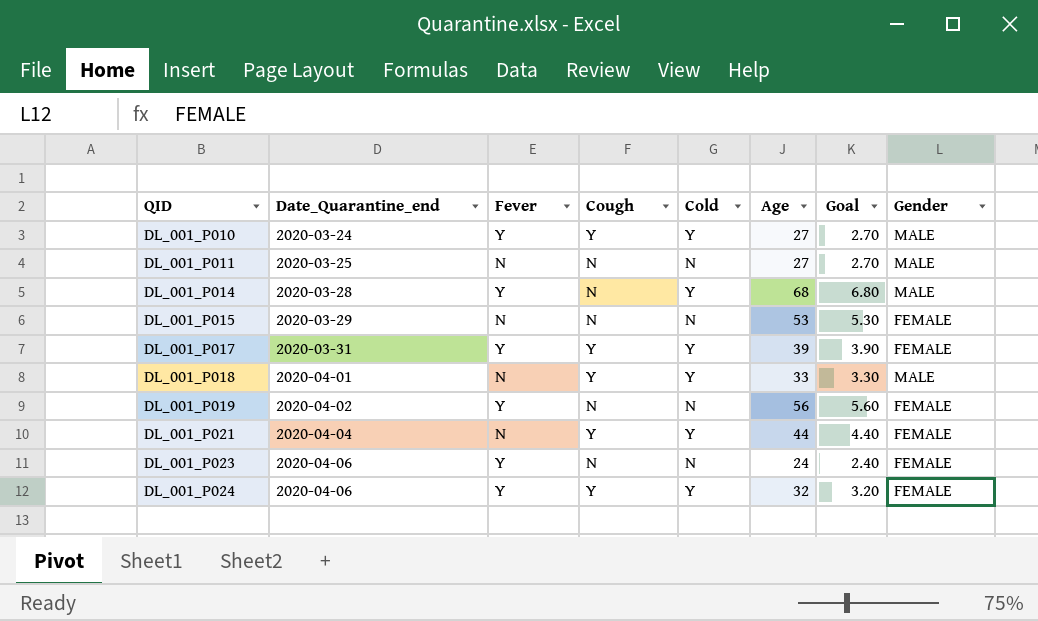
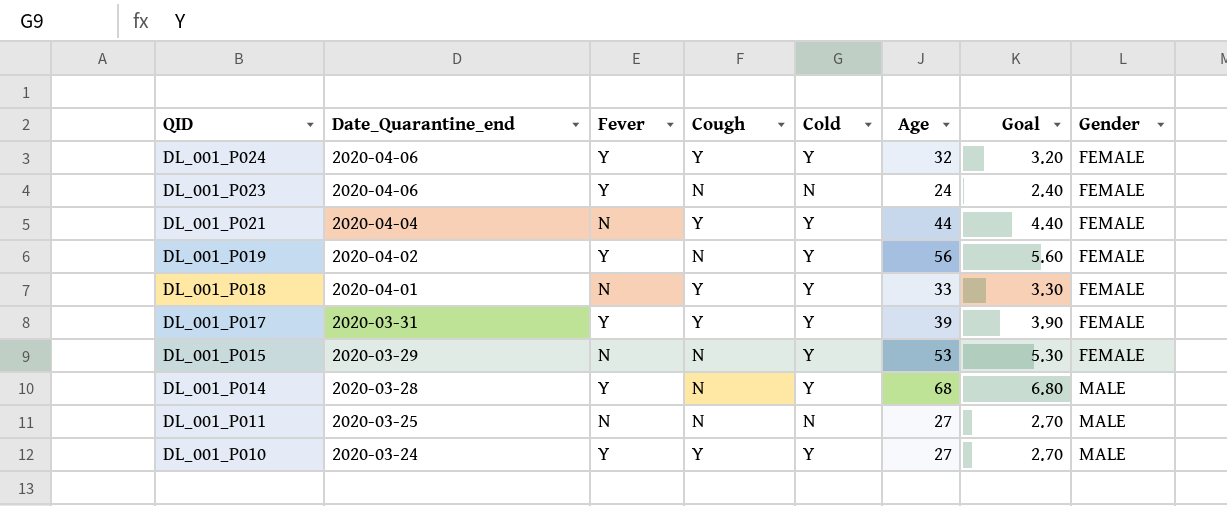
row order: QID ascending -> QID descending
DL_001_P019 | Cold: N -> Y
DL_001_P018 | Gender: MALE -> FEMALE
DL_001_P015 | Cold: N -> Y

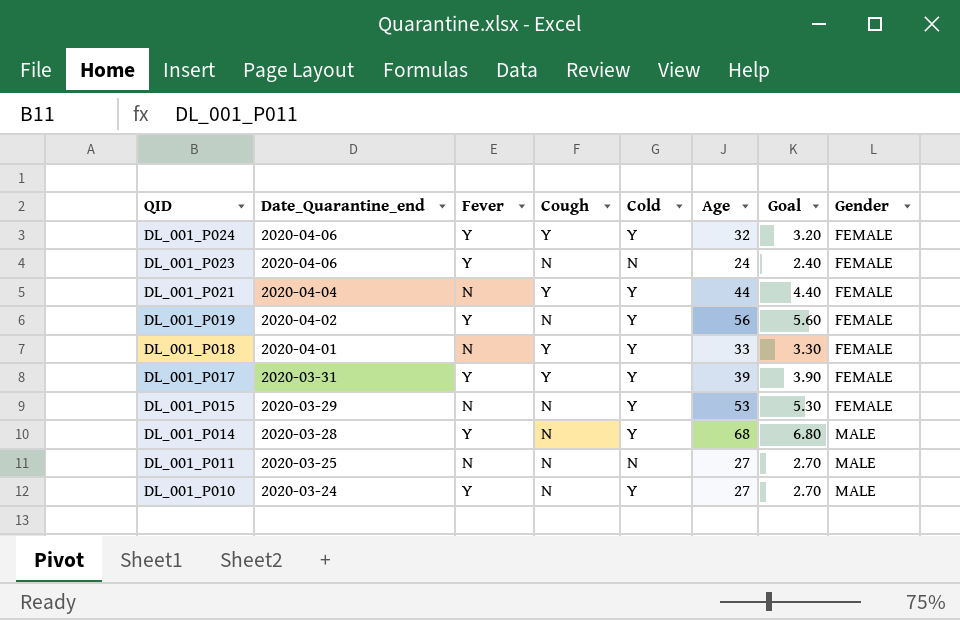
DL_001_P010 | Cough: Y -> N

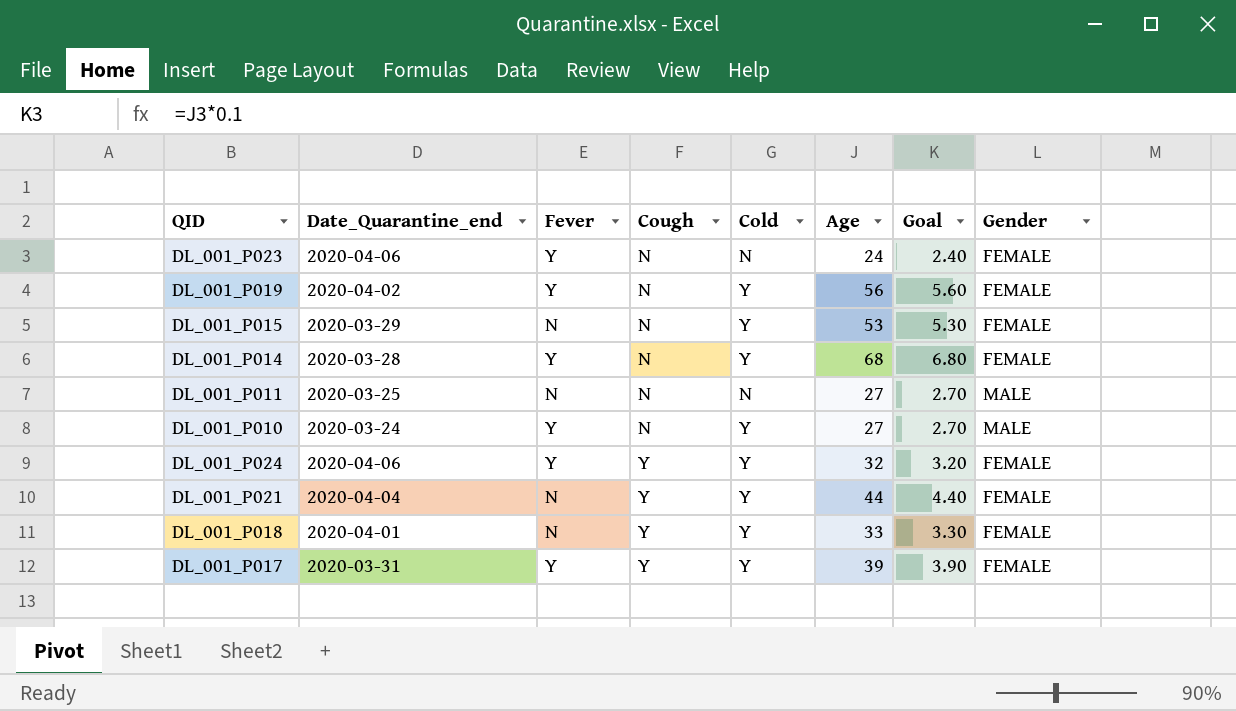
row order: QID descending -> Cough ascending
DL_001_P014 | Gender: MALE -> FEMALE

